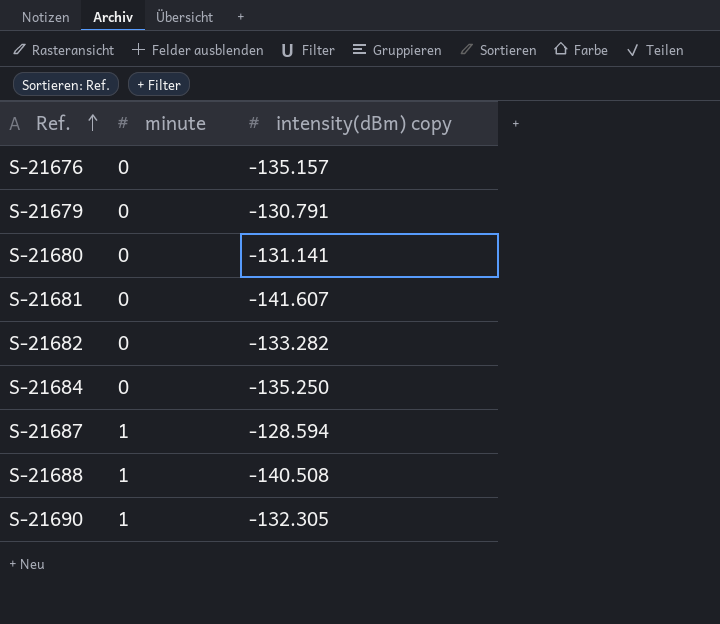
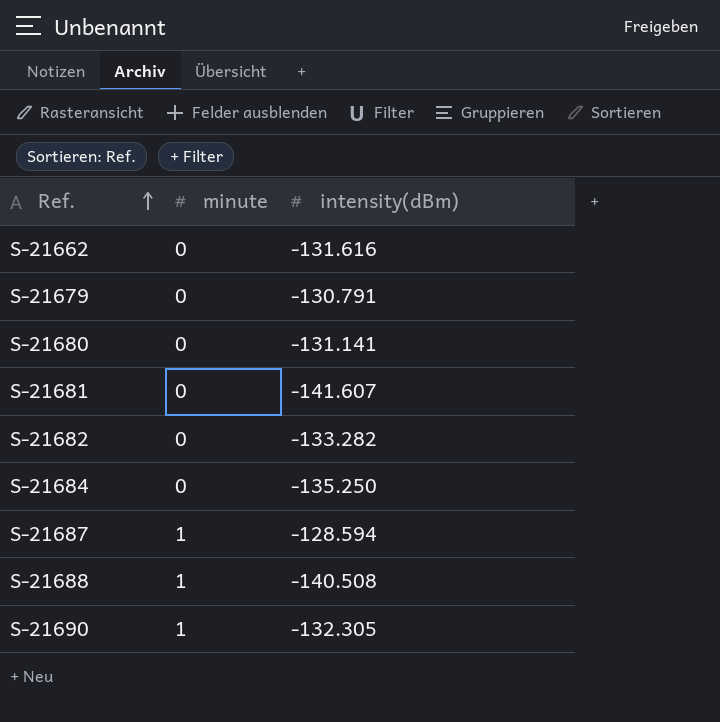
column name: intensity(dBm) copy -> intensity(dBm)
row S-21676: 0 | -135.157 -> none
row S-21662: none -> 0 | -131.616

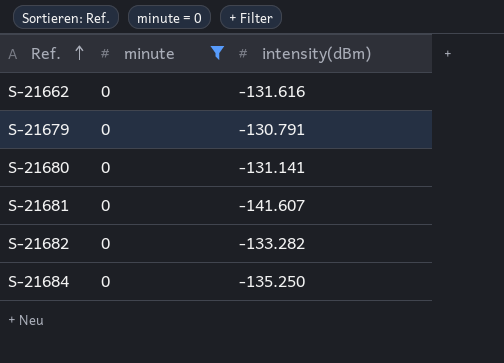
filter: none -> minute = 0

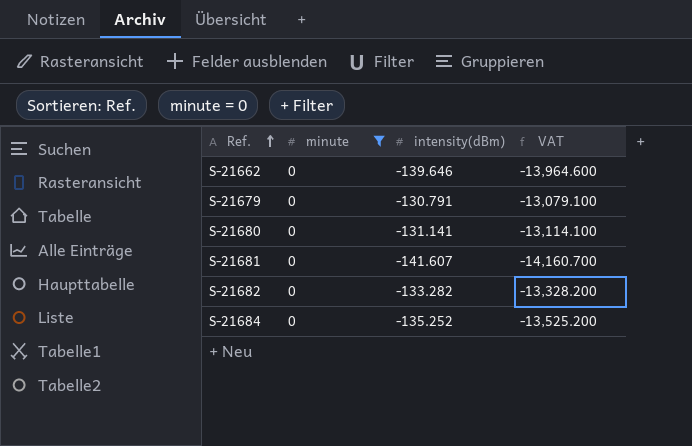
column VAT | formula: none -> [intensity(dBm)] * 100
S-21662 | intensity(dBm): -131.616 -> -139.646
S-21684 | intensity(dBm): -135.250 -> -135.252

